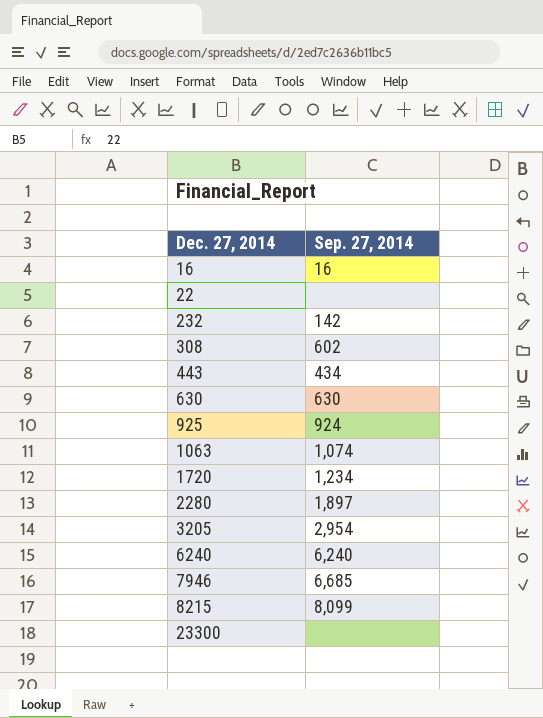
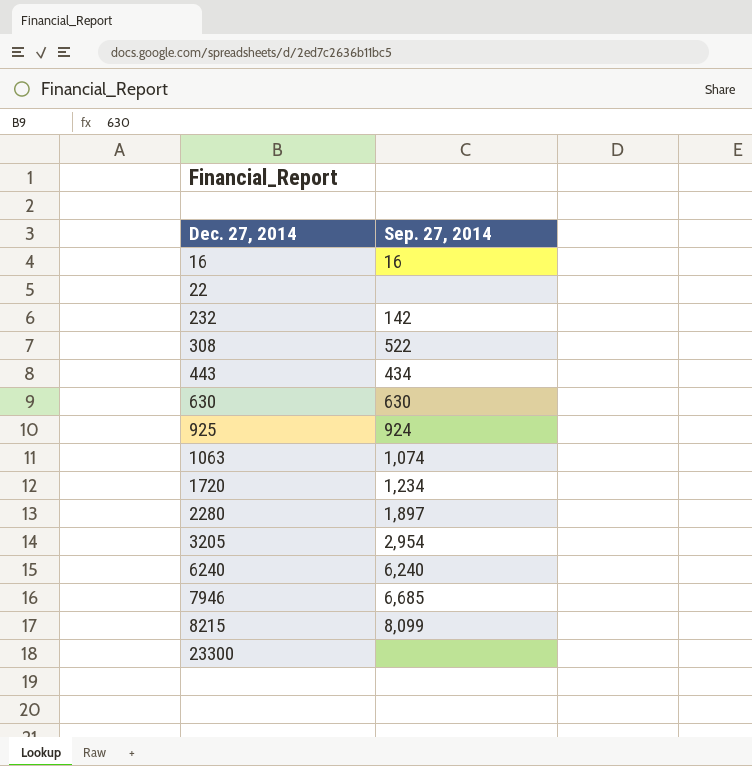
308 | Sep. 27, 2014: 602 -> 522

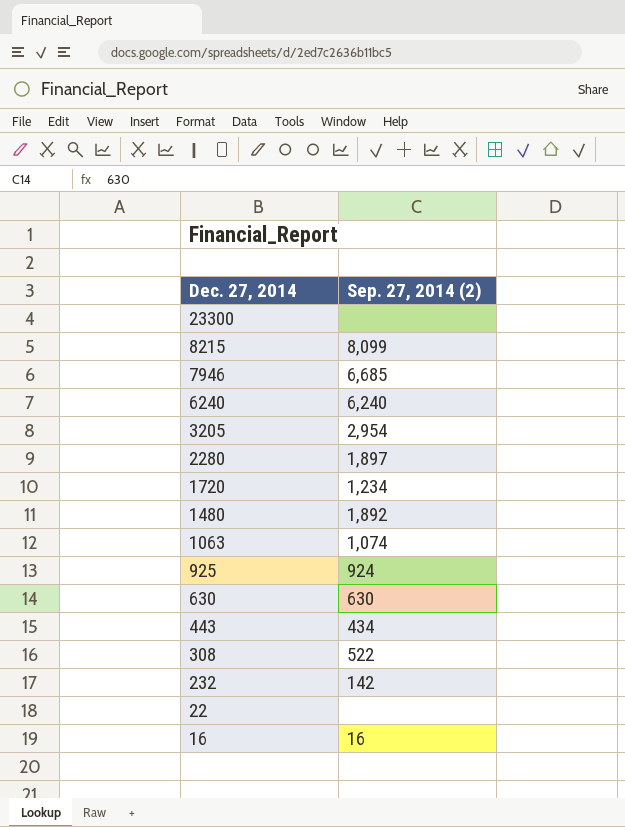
row order: Dec. 27, 2014 ascending -> Dec. 27, 2014 descending
column name: Sep. 27, 2014 -> Sep. 27, 2014 (2)
row 1480: none -> 1,892

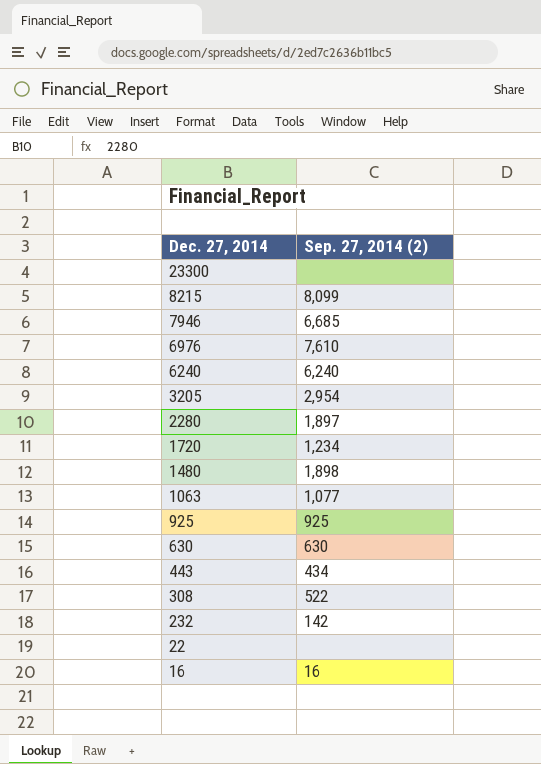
row 6976: none -> 7,610
1480 | Sep. 27, 2014 (2): 1,892 -> 1,898
1063 | Sep. 27, 2014 (2): 1,074 -> 1,077
925 | Sep. 27, 2014 (2): 924 -> 925

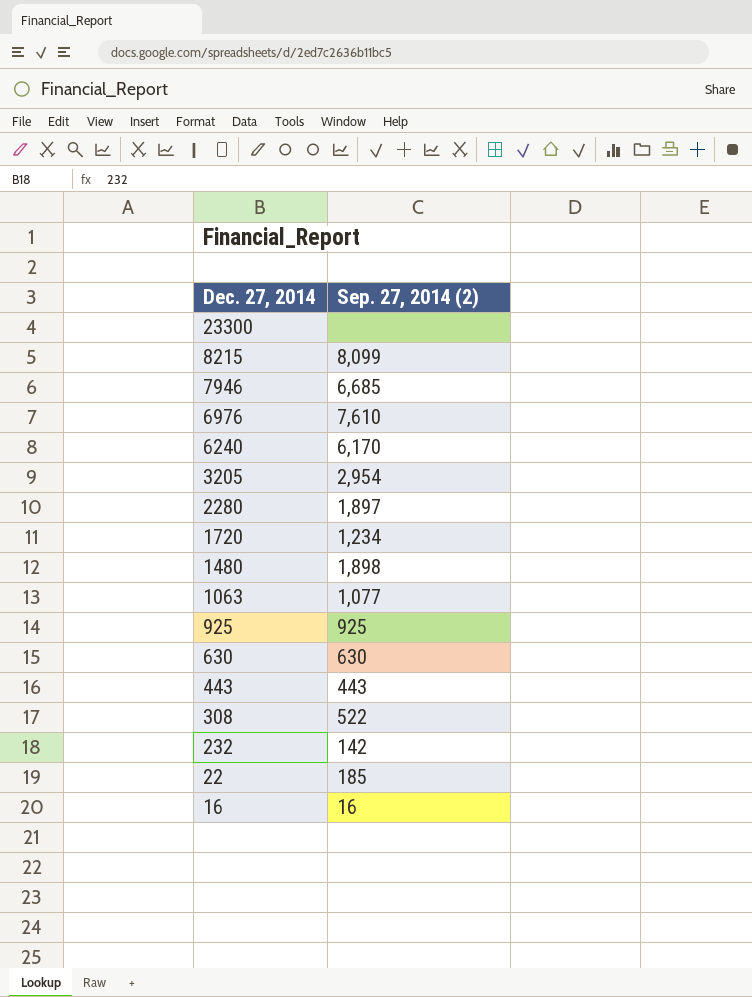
6240 | Sep. 27, 2014 (2): 6,240 -> 6,170
443 | Sep. 27, 2014 (2): 434 -> 443
22 | Sep. 27, 2014 (2): none -> 185

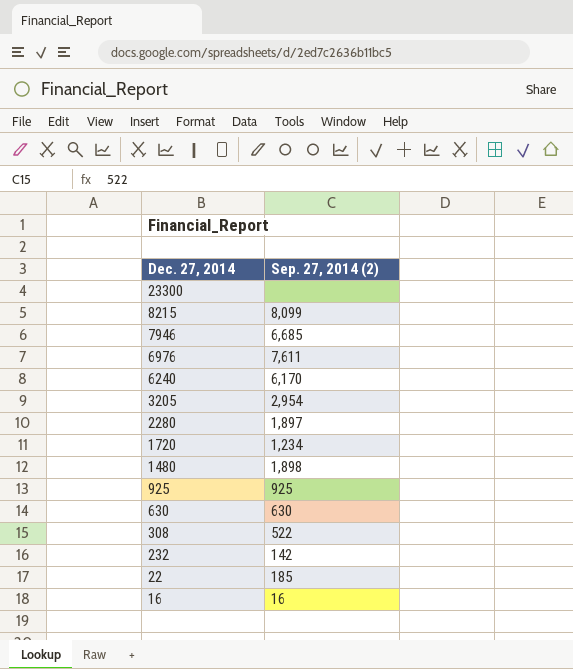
row 1063: 1,077 -> none
row 443: 443 -> none
6976 | Sep. 27, 2014 (2): 7,610 -> 7,611

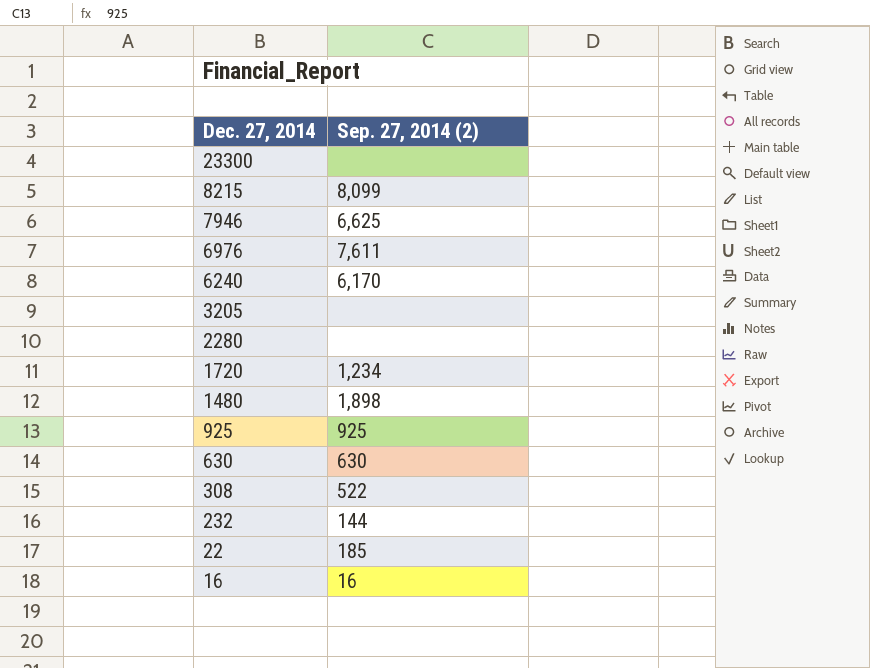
7946 | Sep. 27, 2014 (2): 6,685 -> 6,625
3205 | Sep. 27, 2014 (2): 2,954 -> none
2280 | Sep. 27, 2014 (2): 1,897 -> none
232 | Sep. 27, 2014 (2): 142 -> 144

